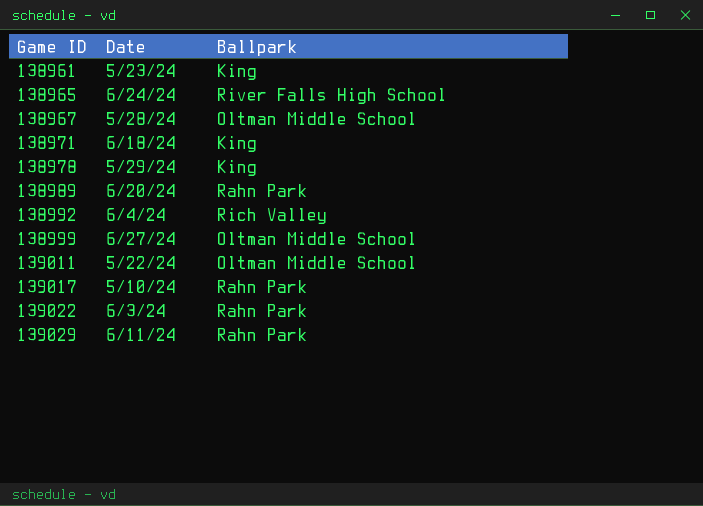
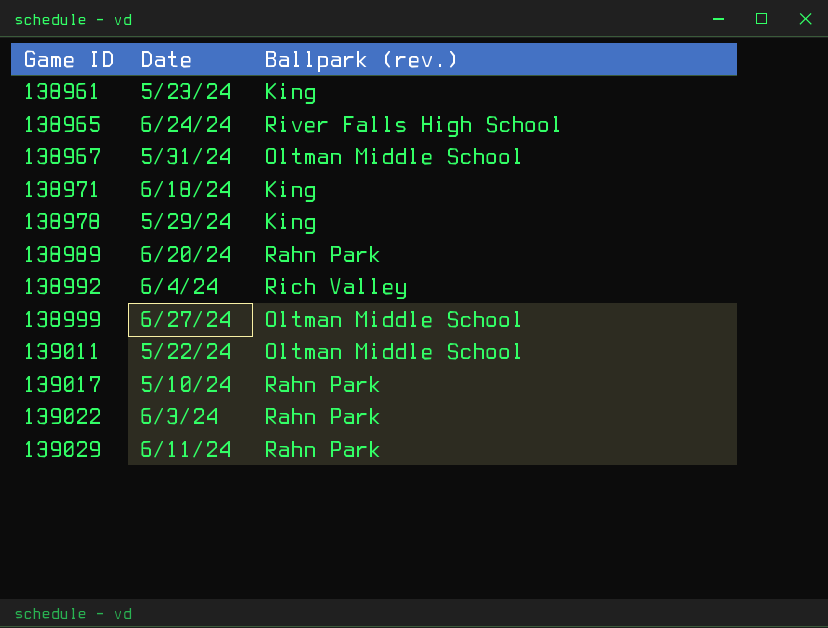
column name: Ballpark -> Ballpark (rev.)
138967 | Date: 5/28/24 -> 5/31/24

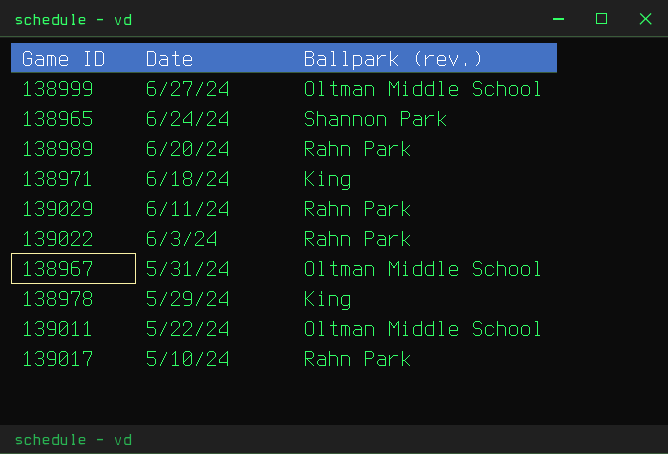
row order: Game ID ascending -> Date descending
row 138961: 5/23/24 | King -> none
row 138992: 6/4/24 | Rich Valley -> none
138965 | Ballpark (rev.): River Falls High School -> Shannon Park

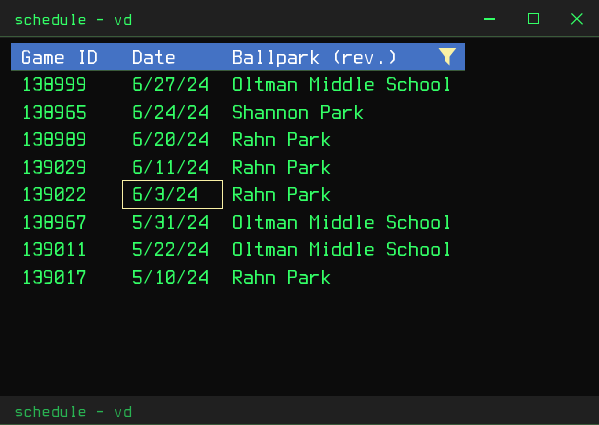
filter: none -> Ballpark (rev.) != King

